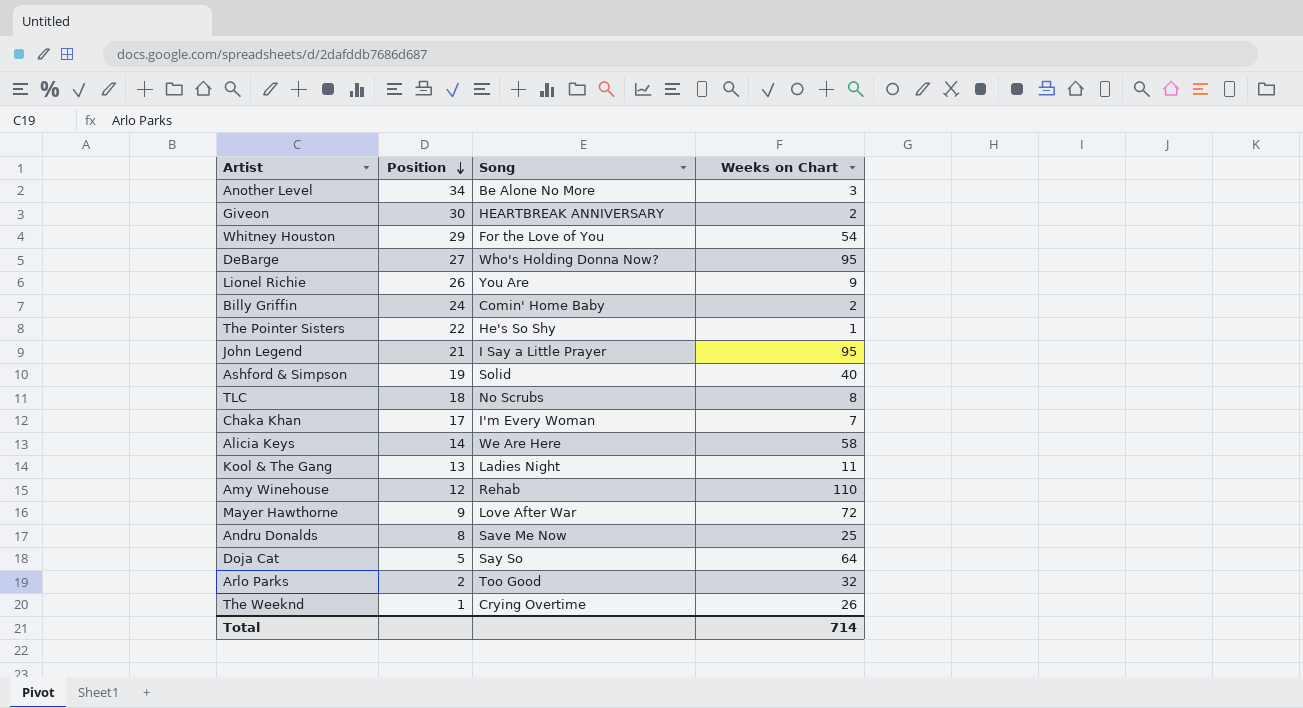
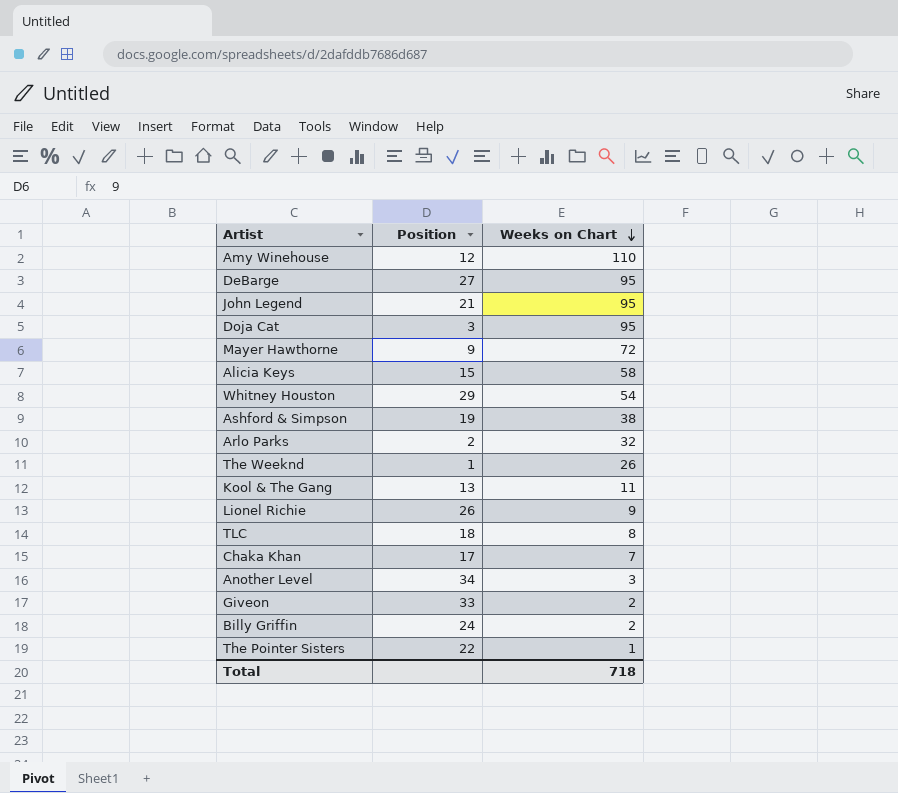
row order: Position descending -> Weeks on Chart descending
column Song | position: 3 -> none
row Andru Donalds: 8 | Save Me Now | 25 -> none
Doja Cat | Position: 5 -> 3
Doja Cat | Weeks on Chart: 64 -> 95
Alicia Keys | Position: 14 -> 15
Ashford & Simpson | Weeks on Chart: 40 -> 38
Giveon | Position: 30 -> 33
Total | Weeks on Chart: 714 -> 718

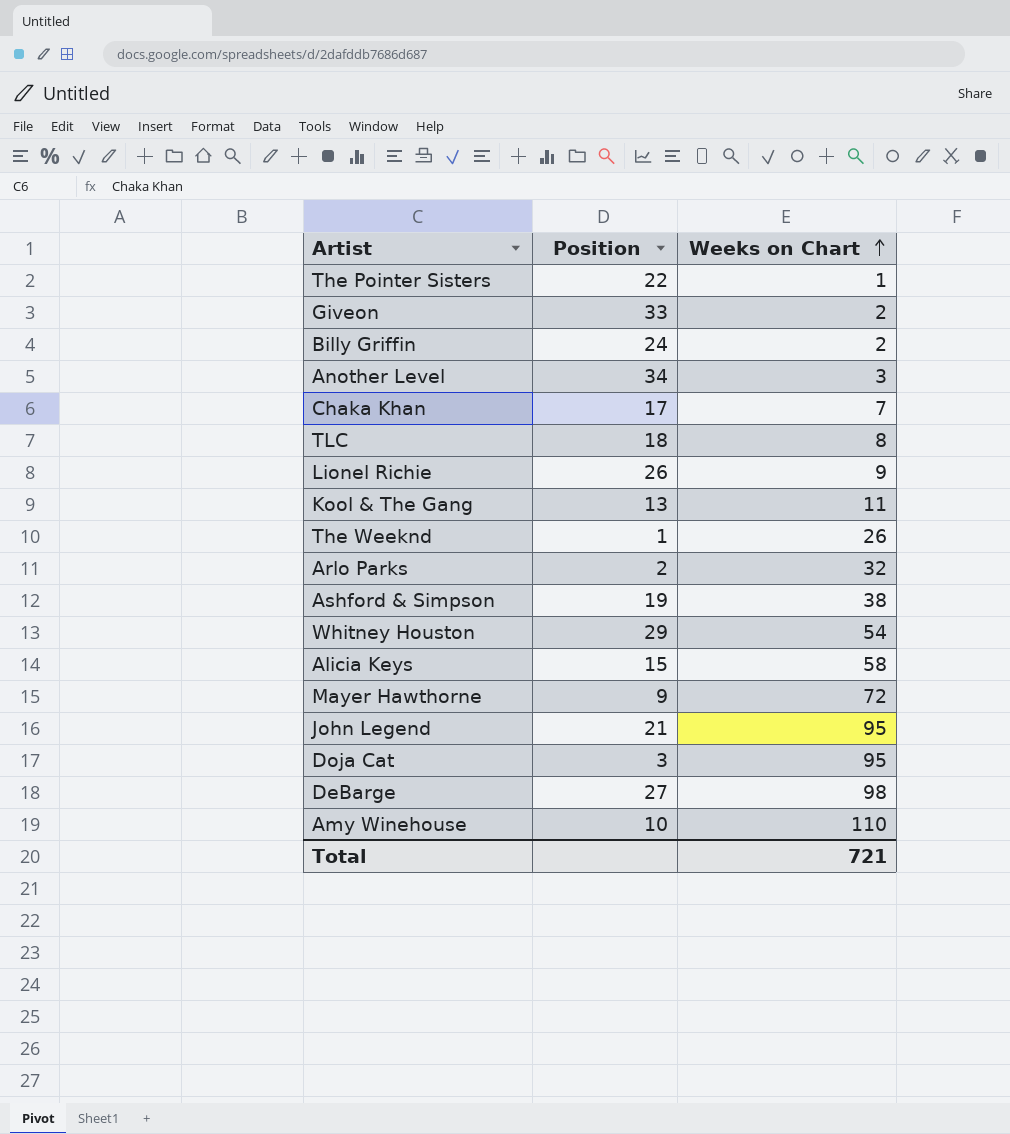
row order: Weeks on Chart descending -> Weeks on Chart ascending
DeBarge | Weeks on Chart: 95 -> 98
Amy Winehouse | Position: 12 -> 10
Total | Weeks on Chart: 718 -> 721

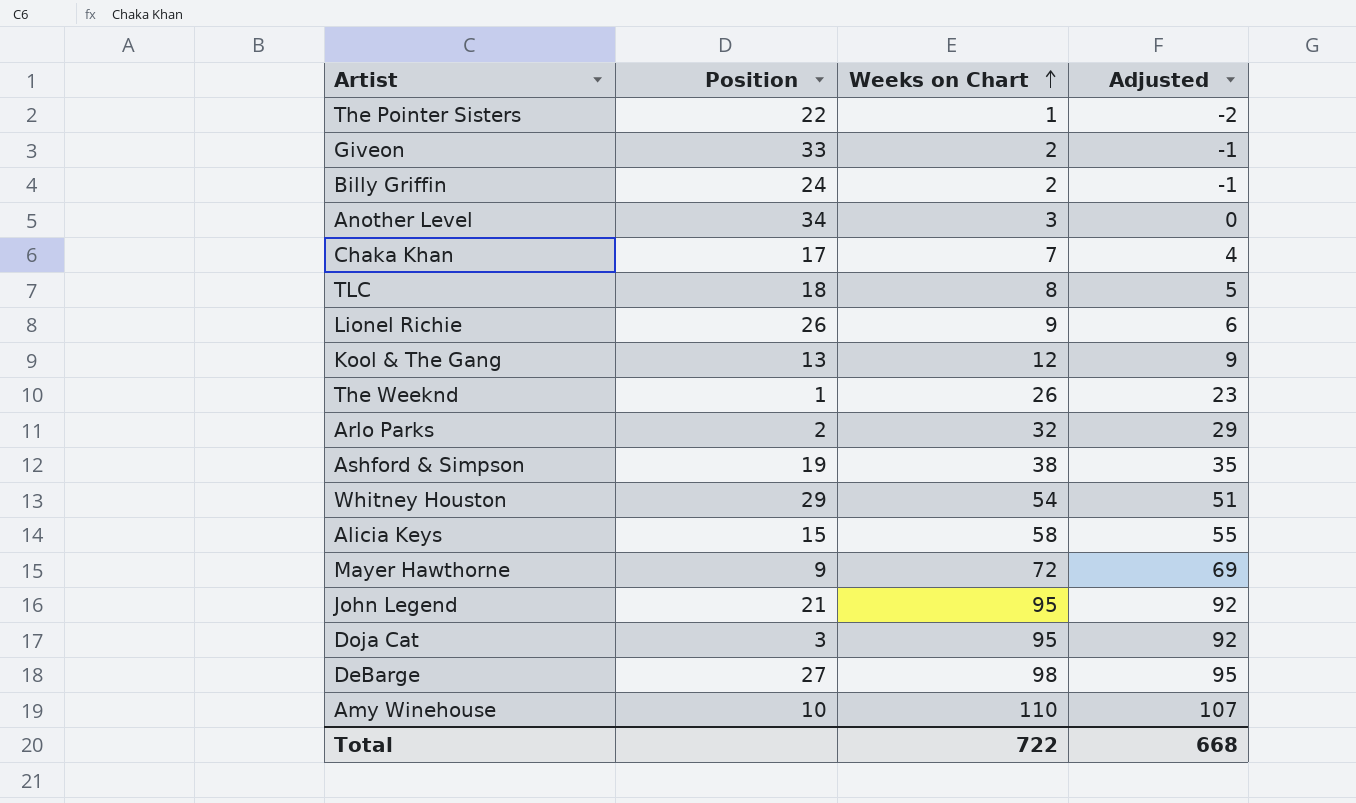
column Adjusted | formula: none -> [Weeks on Chart] - 3
Kool & The Gang | Weeks on Chart: 11 -> 12
Total | Weeks on Chart: 721 -> 722

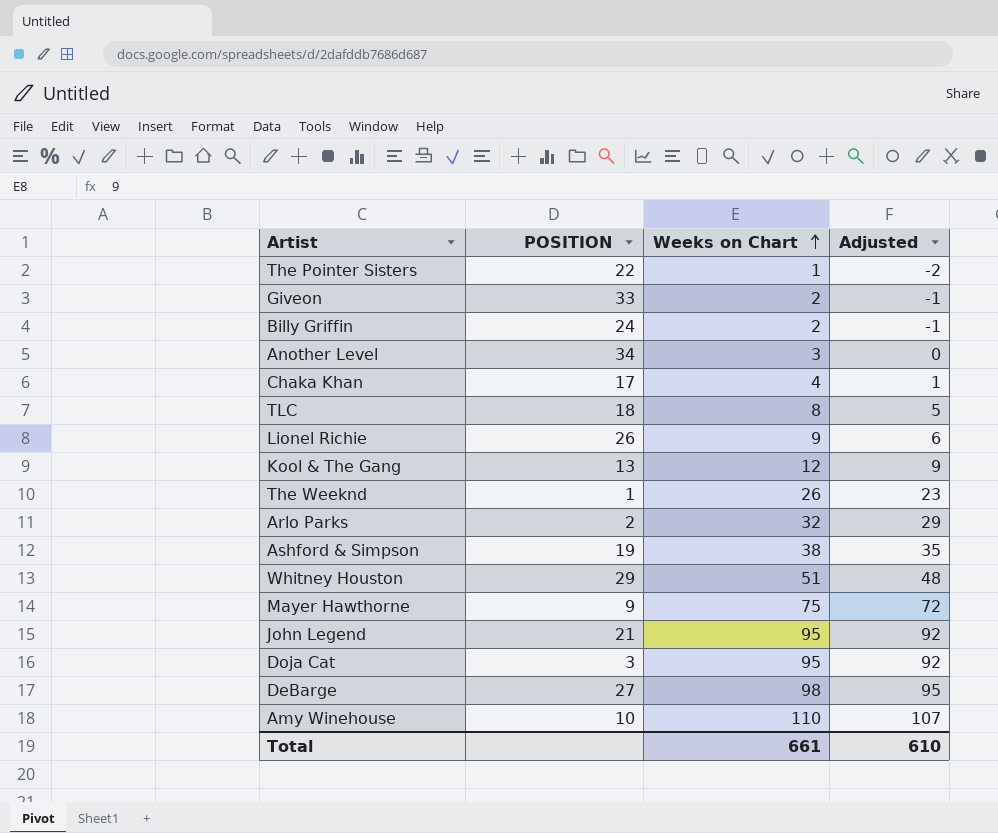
column name: Position -> POSITION
row Alicia Keys: 15 | 58 | 55 -> none
Chaka Khan | Weeks on Chart: 7 -> 4
Chaka Khan | Adjusted: 4 -> 1
Whitney Houston | Weeks on Chart: 54 -> 51
Whitney Houston | Adjusted: 51 -> 48
Mayer Hawthorne | Weeks on Chart: 72 -> 75
Mayer Hawthorne | Adjusted: 69 -> 72
Total | Weeks on Chart: 722 -> 661
Total | Adjusted: 668 -> 610

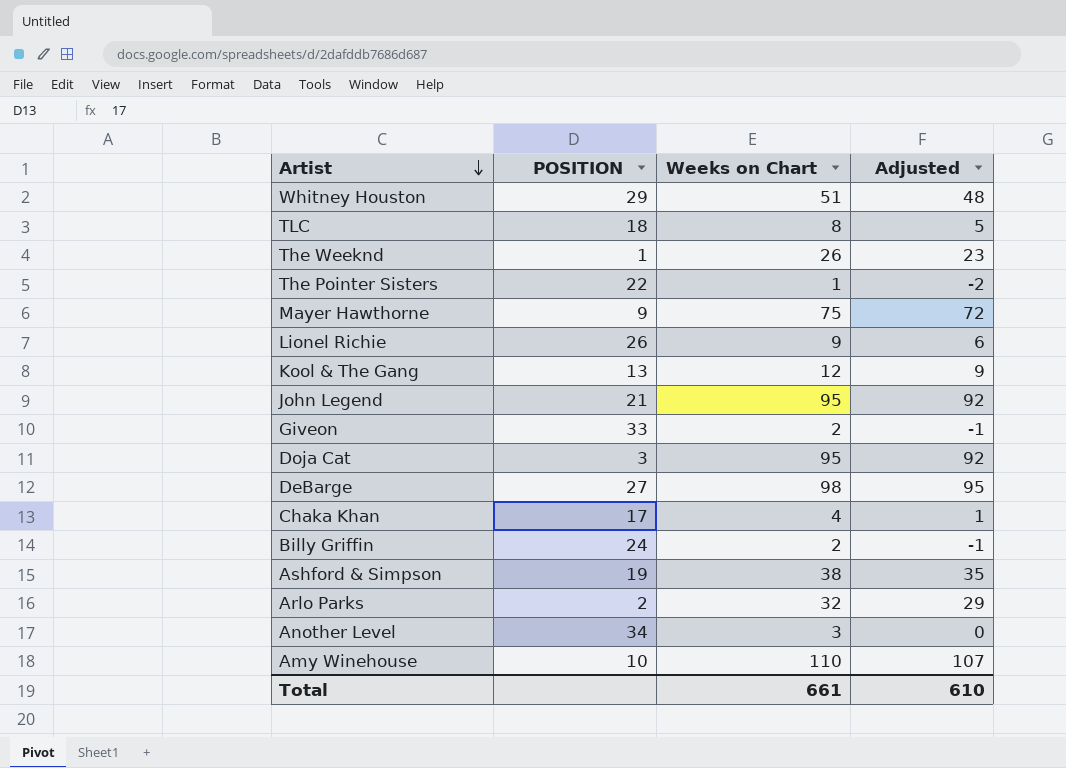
row order: Weeks on Chart ascending -> Artist descending

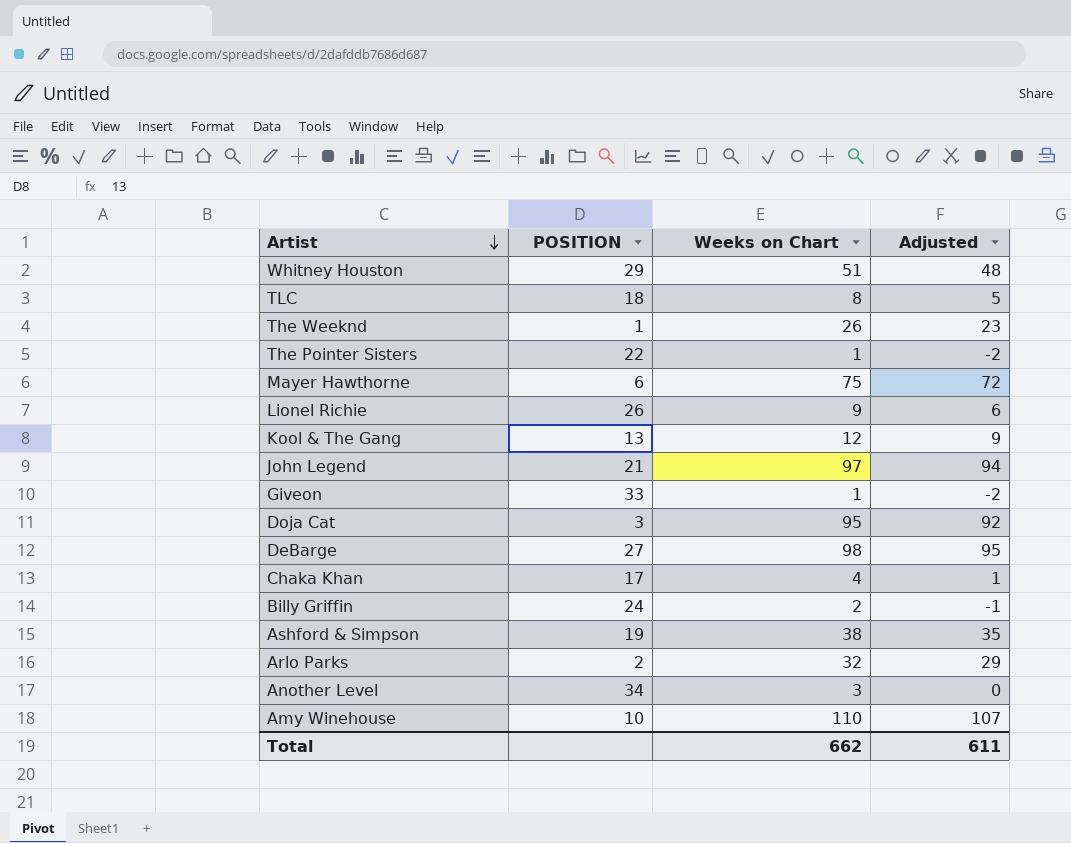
Mayer Hawthorne | POSITION: 9 -> 6
John Legend | Weeks on Chart: 95 -> 97
John Legend | Adjusted: 92 -> 94
Giveon | Weeks on Chart: 2 -> 1
Giveon | Adjusted: -1 -> -2
Total | Weeks on Chart: 661 -> 662
Total | Adjusted: 610 -> 611

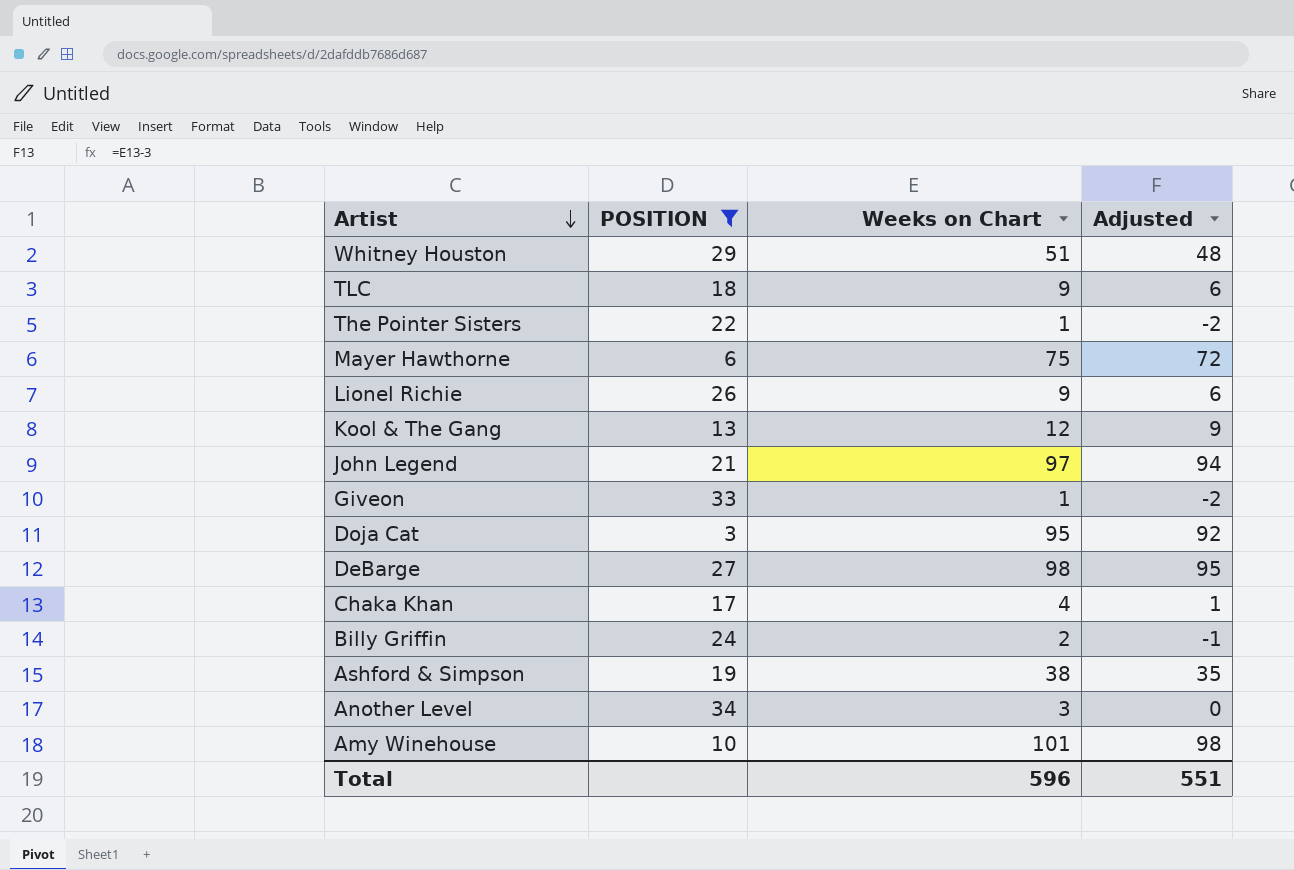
filter: none -> POSITION >= 3
TLC | Weeks on Chart: 8 -> 9
TLC | Adjusted: 5 -> 6
Amy Winehouse | Weeks on Chart: 110 -> 101
Amy Winehouse | Adjusted: 107 -> 98
Total | Weeks on Chart: 662 -> 596
Total | Adjusted: 611 -> 551

